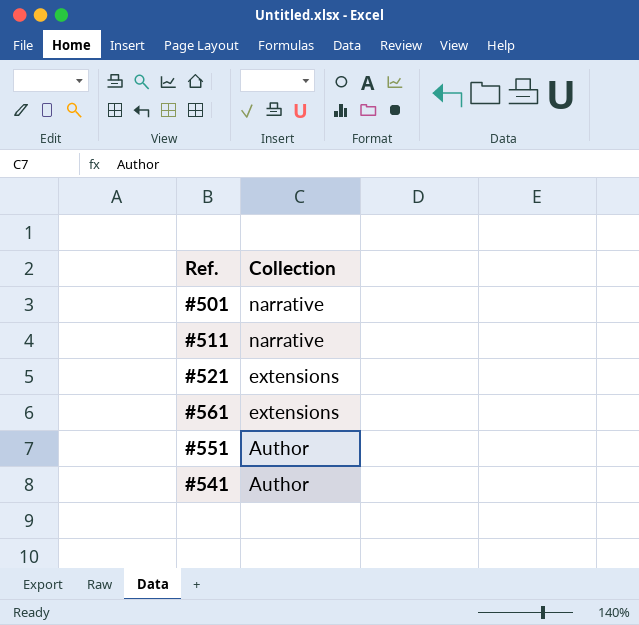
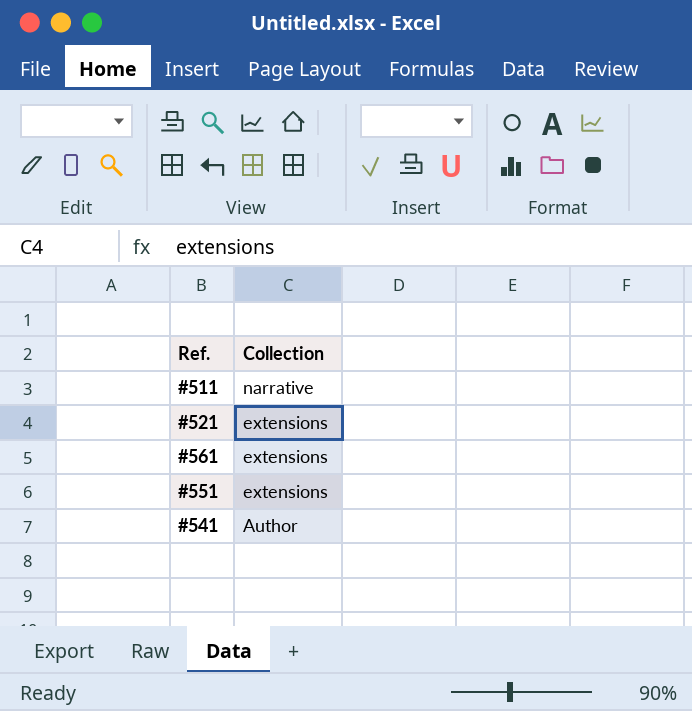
row #501: narrative -> none
#551 | Collection: Author -> extensions

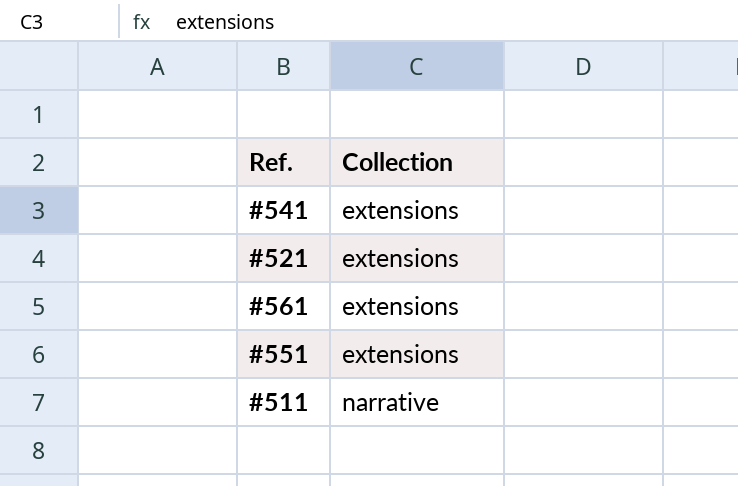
row order: Collection descending -> Collection ascending
#541 | Collection: Author -> extensions

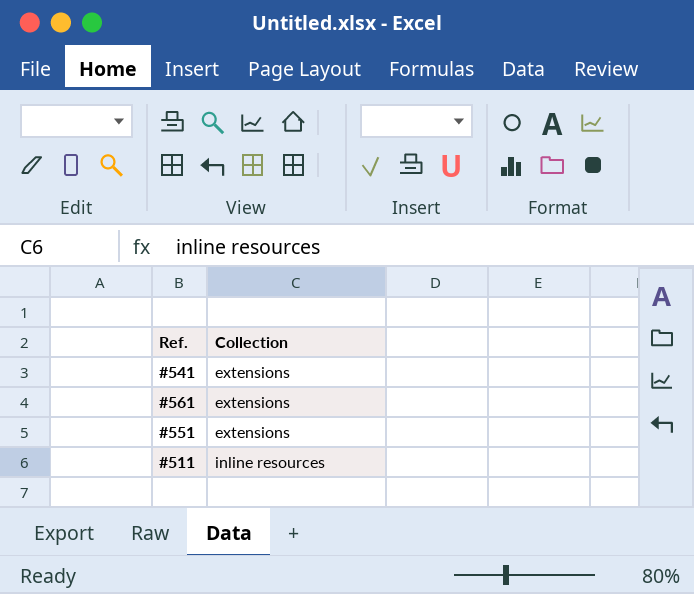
row #521: extensions -> none
#511 | Collection: narrative -> inline resources

